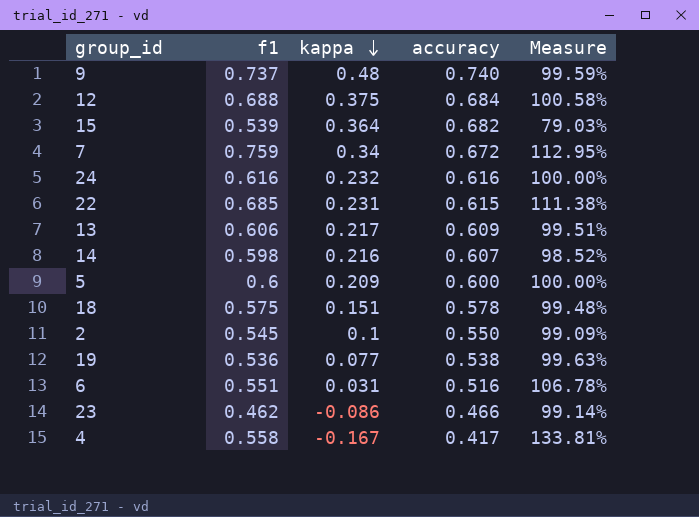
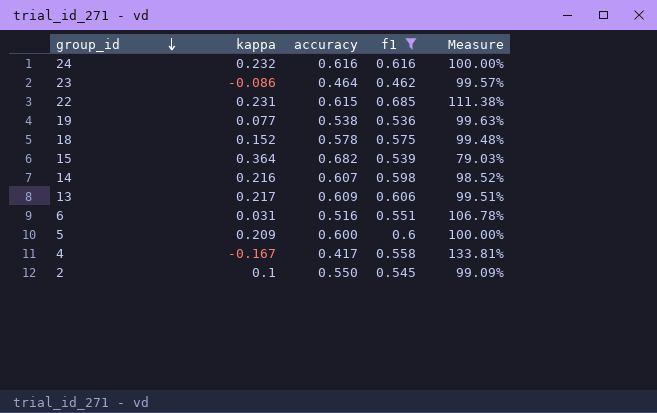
filter: none -> f1 <= 0.685
row order: kappa descending -> group_id descending
column f1 | position: 2 -> 4
23 | accuracy: 0.466 -> 0.464
23 | Measure: 99.14% -> 99.57%
18 | kappa: 0.151 -> 0.152

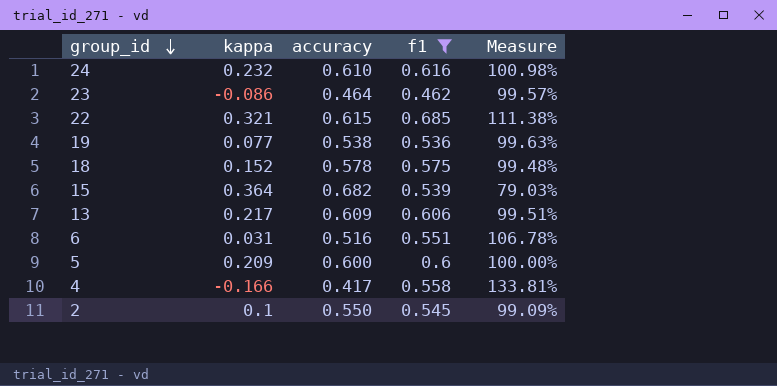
row 14: 0.216 | 0.607 | 0.598 | 98.52% -> none
24 | accuracy: 0.616 -> 0.610
24 | Measure: 100.00% -> 100.98%
22 | kappa: 0.231 -> 0.321
4 | kappa: -0.167 -> -0.166

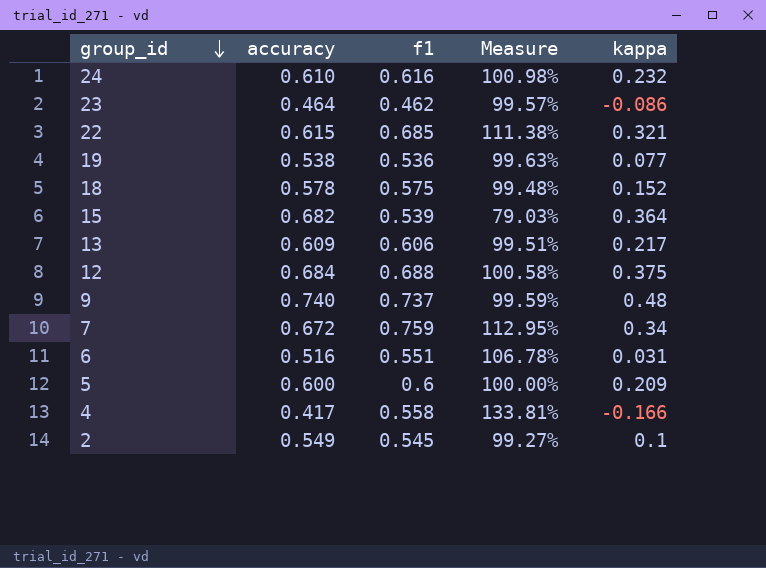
filter: f1 <= 0.685 -> none
column kappa | position: 2 -> 5
2 | accuracy: 0.550 -> 0.549
2 | Measure: 99.09% -> 99.27%

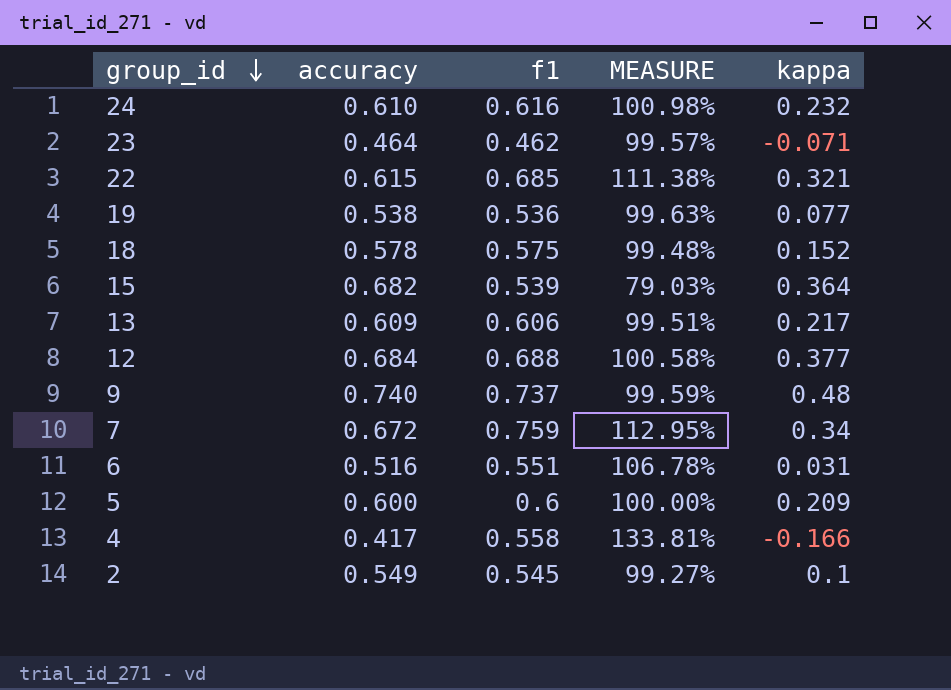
column name: Measure -> MEASURE
23 | kappa: -0.086 -> -0.071
12 | kappa: 0.375 -> 0.377

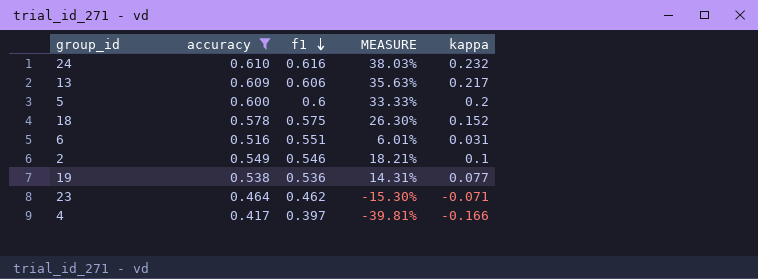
filter: none -> accuracy <= 0.610
row order: group_id descending -> f1 descending
column MEASURE | formula: [f1] / [accuracy] -> [kappa] / [accuracy]
5 | kappa: 0.209 -> 0.2
2 | f1: 0.545 -> 0.546
4 | f1: 0.558 -> 0.397

